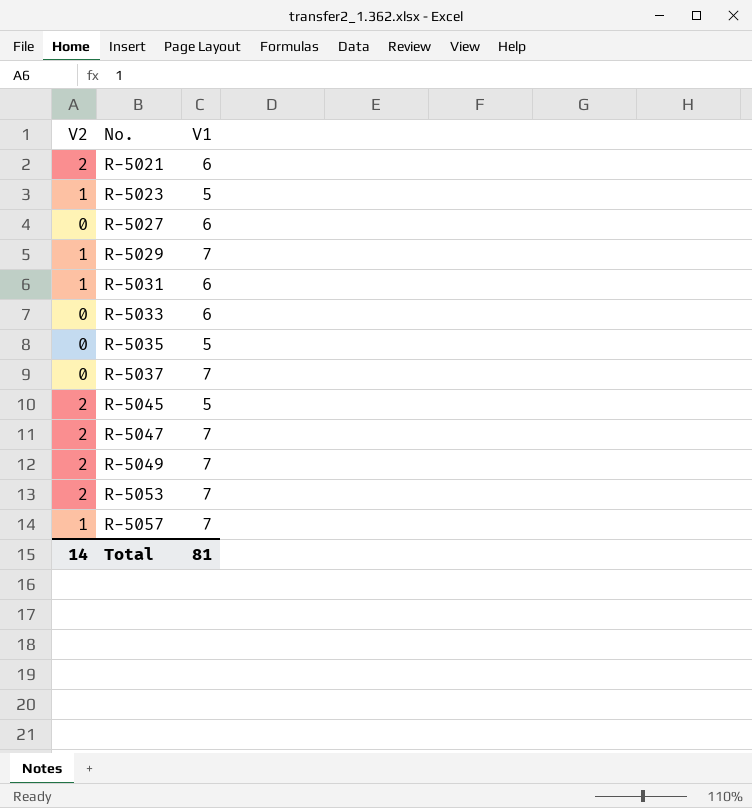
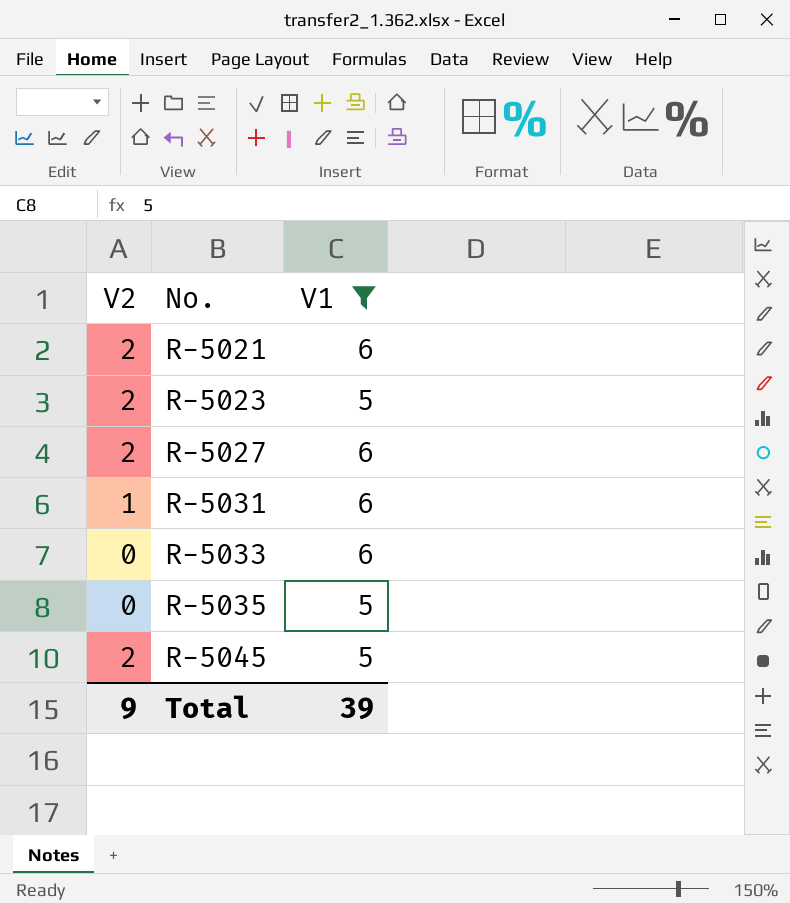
filter: none -> V1 != 7
R-5023 | V2: 1 -> 2
R-5027 | V2: 0 -> 2
Total | V2: 14 -> 9
Total | V1: 81 -> 39

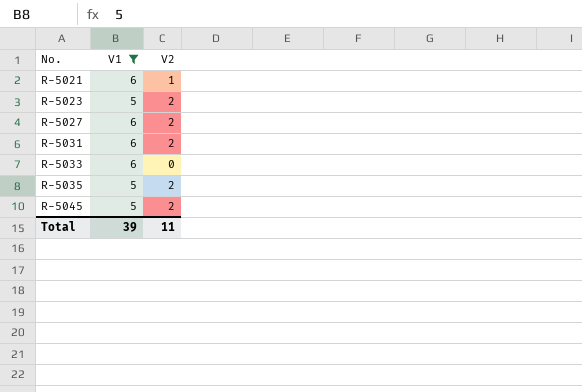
column V2 | position: 1 -> 3
R-5021 | V2: 2 -> 1
R-5031 | V2: 1 -> 2
R-5035 | V2: 0 -> 2
Total | V2: 9 -> 11

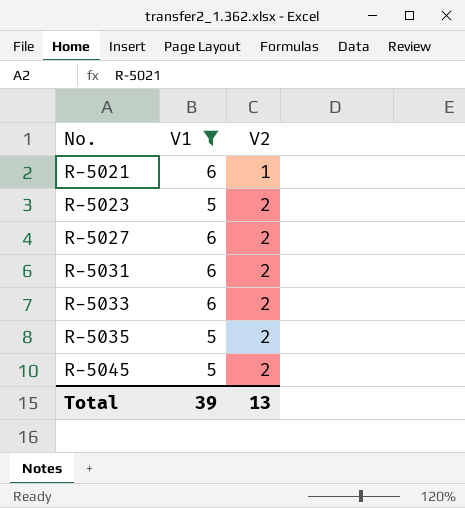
R-5033 | V2: 0 -> 2
Total | V2: 11 -> 13

